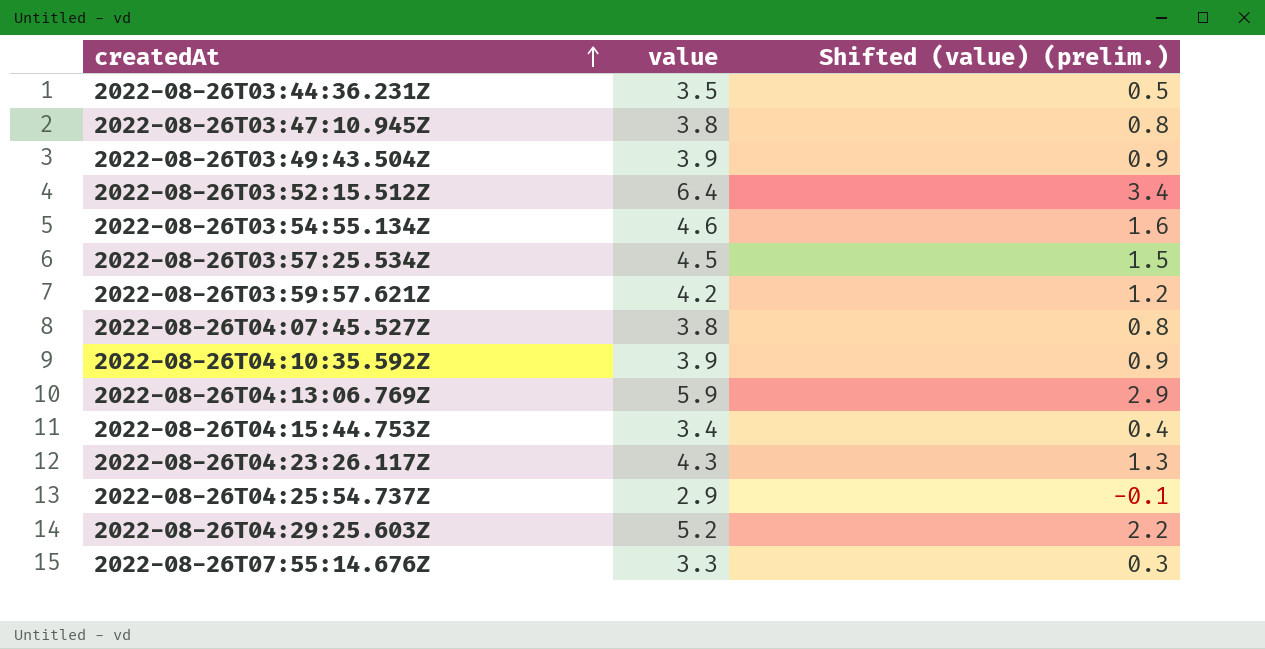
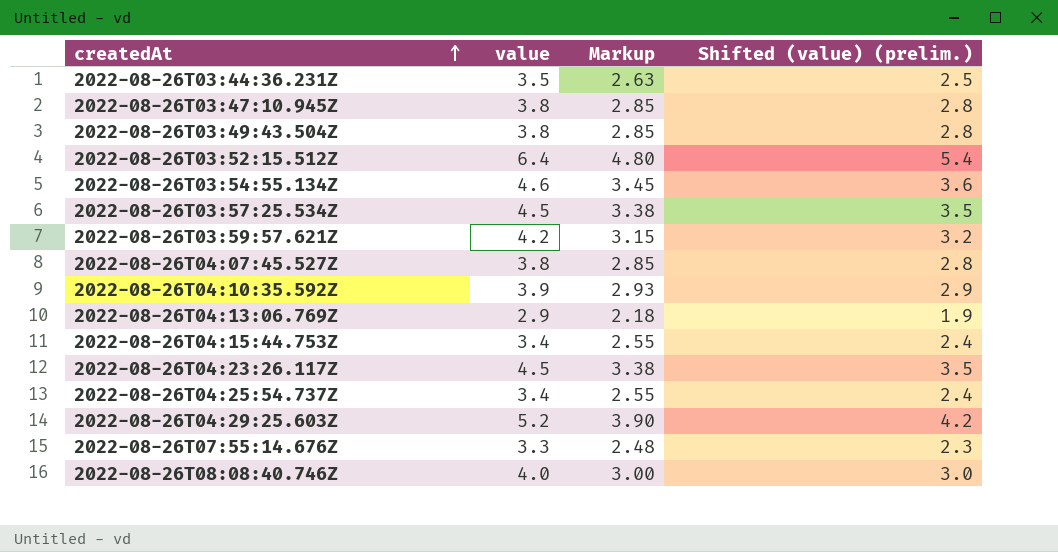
column Markup | formula: none -> [value] * 0.75
column Shifted (value) (prelim.) | formula: [value] - 3 -> [value] - 1
2022-08-26T03:49:43.504Z | value: 3.9 -> 3.8
2022-08-26T04:13:06.769Z | value: 5.9 -> 2.9
2022-08-26T04:23:26.117Z | value: 4.3 -> 4.5
2022-08-26T04:25:54.737Z | value: 2.9 -> 3.4
row 2022-08-26T08:08:40.746Z: none -> 4.0 | 3.00 | 3.0

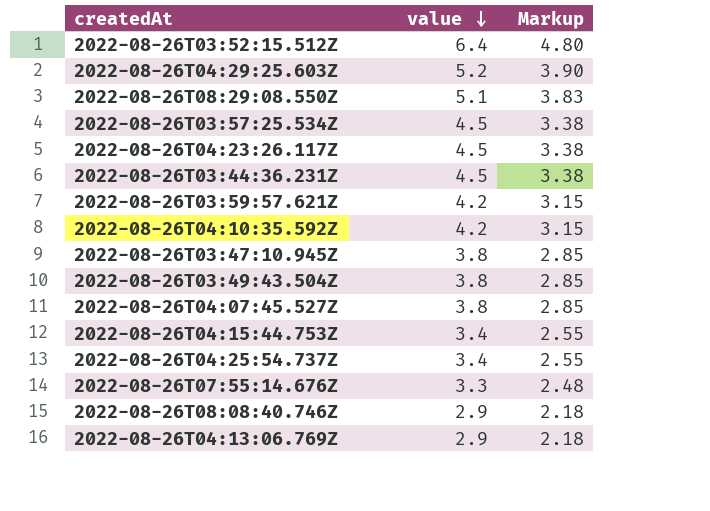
row order: createdAt ascending -> value descending
column Shifted (value) (prelim.) | formula: [value] - 1 -> none
row 2022-08-26T03:54:55.134Z: 4.6 | 3.45 | 3.6 -> none
row 2022-08-26T08:29:08.550Z: none -> 5.1 | 3.83
2022-08-26T03:44:36.231Z | value: 3.5 -> 4.5
2022-08-26T03:44:36.231Z | Markup: 2.63 -> 3.38
2022-08-26T04:10:35.592Z | value: 3.9 -> 4.2
2022-08-26T04:10:35.592Z | Markup: 2.93 -> 3.15
2022-08-26T08:08:40.746Z | value: 4.0 -> 2.9
2022-08-26T08:08:40.746Z | Markup: 3.00 -> 2.18

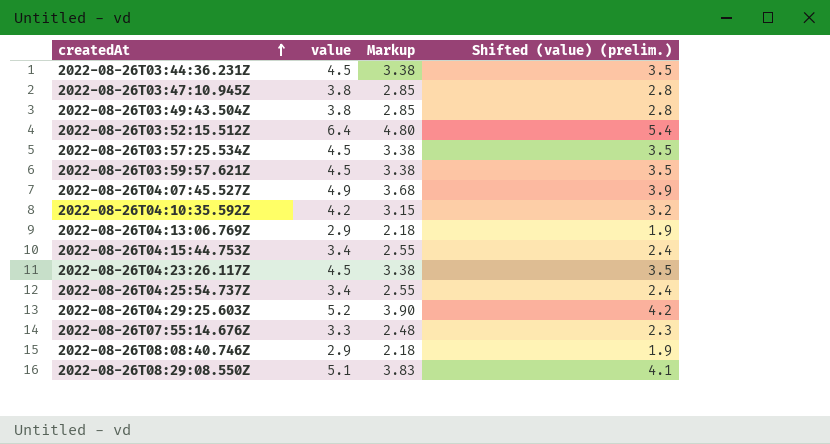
row order: value descending -> createdAt ascending
column Shifted (value) (prelim.) | formula: none -> [value] - 1
2022-08-26T03:59:57.621Z | value: 4.2 -> 4.5
2022-08-26T03:59:57.621Z | Markup: 3.15 -> 3.38
2022-08-26T04:07:45.527Z | value: 3.8 -> 4.9
2022-08-26T04:07:45.527Z | Markup: 2.85 -> 3.68

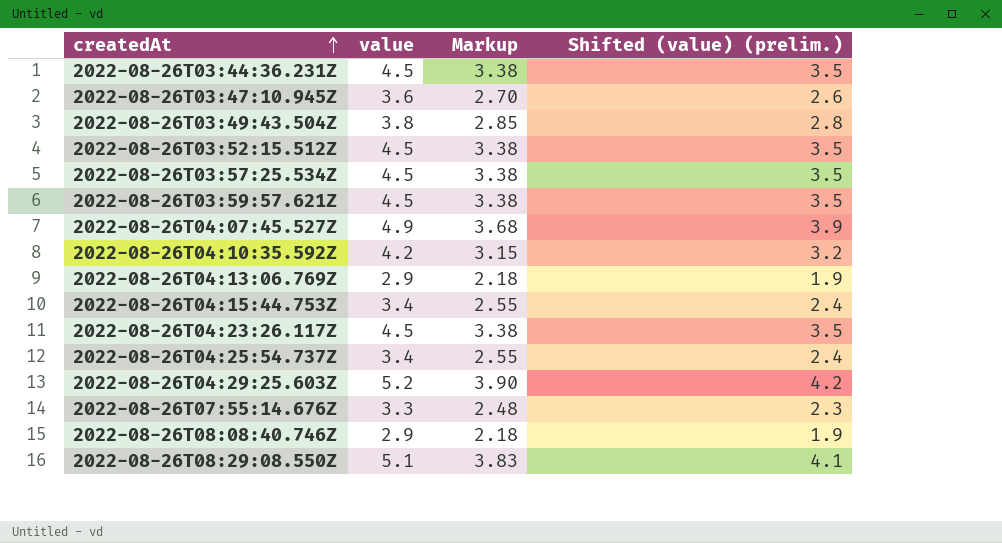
2022-08-26T03:47:10.945Z | value: 3.8 -> 3.6
2022-08-26T03:47:10.945Z | Markup: 2.85 -> 2.70
2022-08-26T03:47:10.945Z | Shifted (value) (prelim.): 2.8 -> 2.6
2022-08-26T03:52:15.512Z | value: 6.4 -> 4.5
2022-08-26T03:52:15.512Z | Markup: 4.80 -> 3.38
2022-08-26T03:52:15.512Z | Shifted (value) (prelim.): 5.4 -> 3.5

